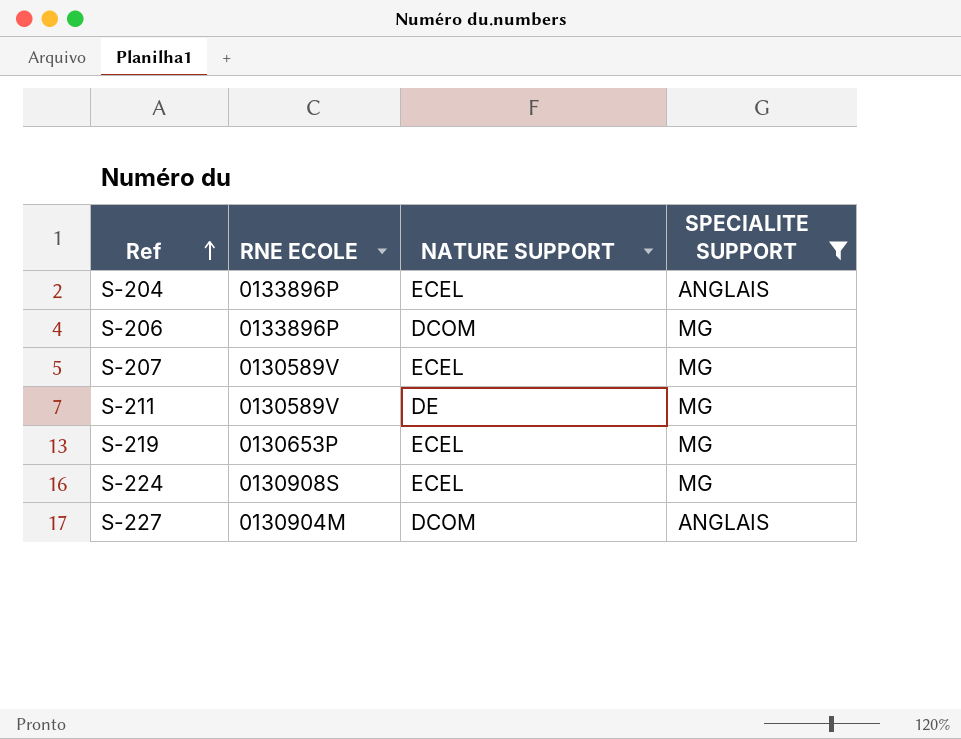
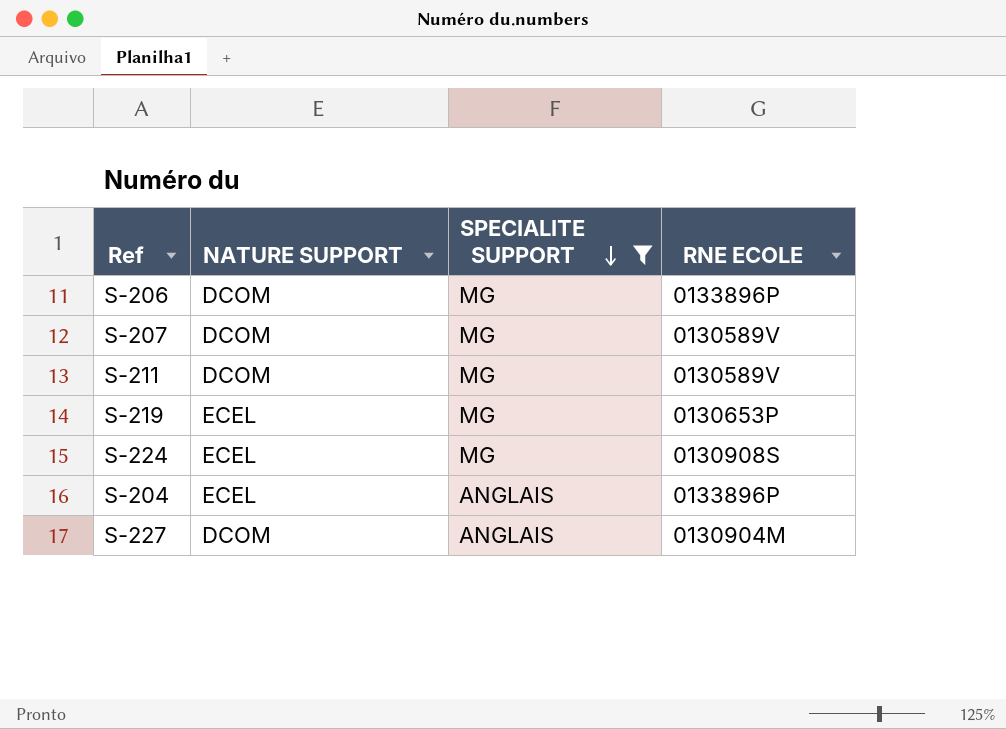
row order: Ref ascending -> SPECIALITE SUPPORT descending
column RNE ECOLE | position: 2 -> 4
S-207 | NATURE SUPPORT: ECEL -> DCOM
S-211 | NATURE SUPPORT: DE -> DCOM

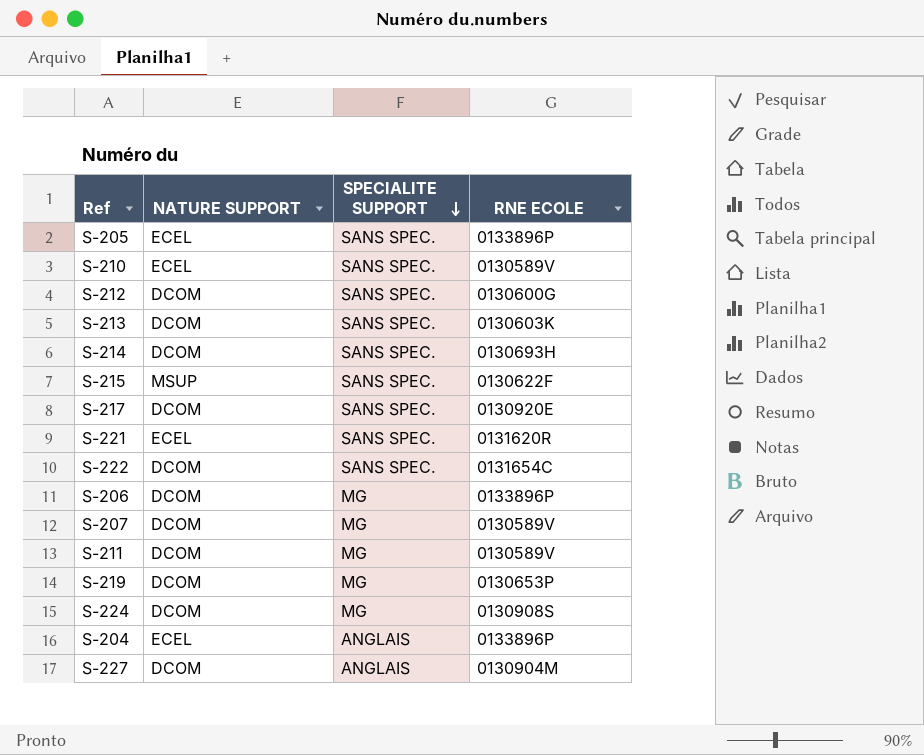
filter: SPECIALITE SUPPORT != SANS SPEC. -> none
S-219 | NATURE SUPPORT: ECEL -> DCOM
S-224 | NATURE SUPPORT: ECEL -> DCOM

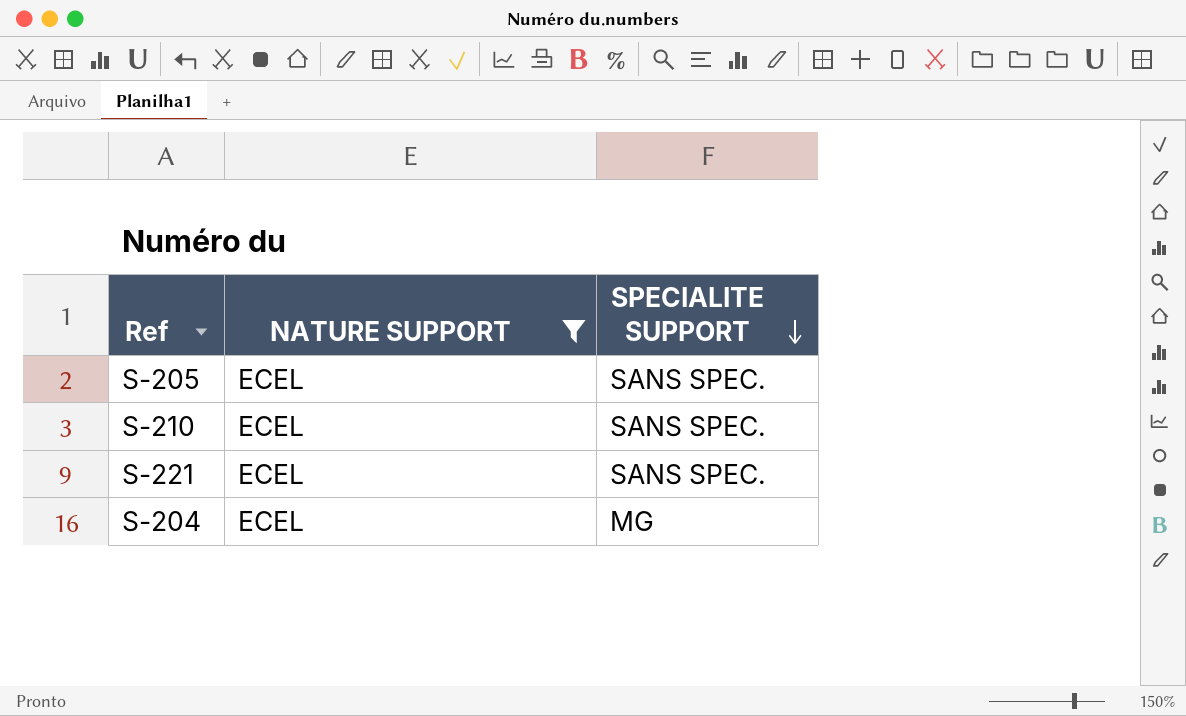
filter: none -> NATURE SUPPORT = ECEL
column RNE ECOLE | position: 4 -> none
S-204 | SPECIALITE SUPPORT: ANGLAIS -> MG

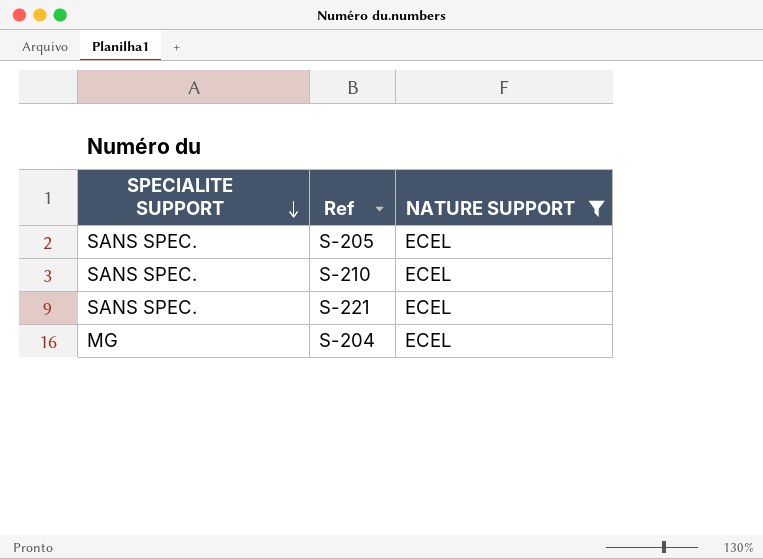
column SPECIALITE SUPPORT | position: 3 -> 1

